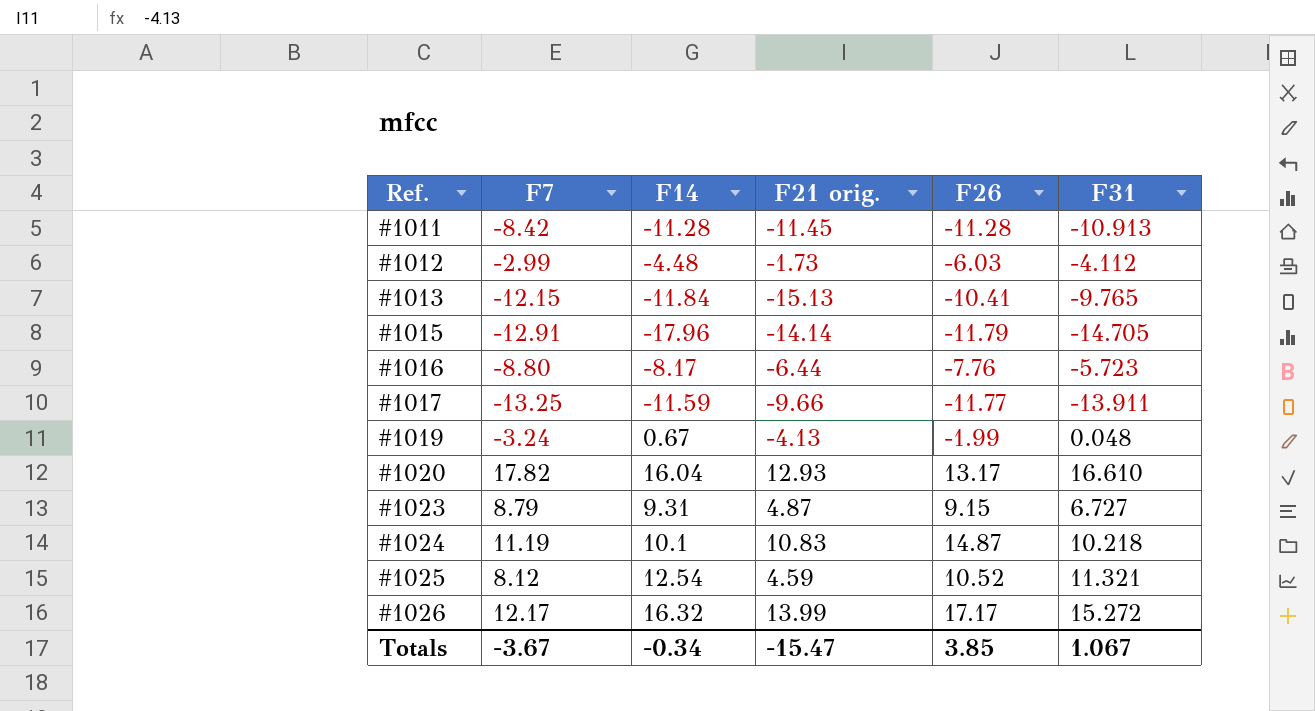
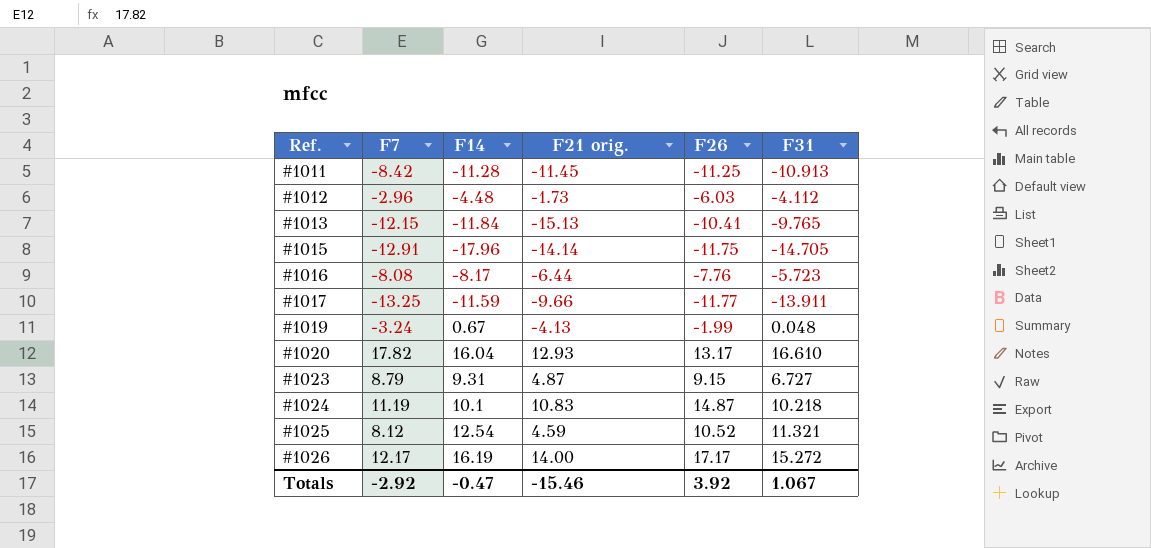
#1011 | F26: -11.28 -> -11.25
#1012 | F7: -2.99 -> -2.96
#1015 | F26: -11.79 -> -11.75
#1016 | F7: -8.80 -> -8.08
#1026 | F14: 16.32 -> 16.19
#1026 | F21 orig.: 13.99 -> 14.00
Totals | F7: -3.67 -> -2.92
Totals | F14: -0.34 -> -0.47
Totals | F21 orig.: -15.47 -> -15.46
Totals | F26: 3.85 -> 3.92

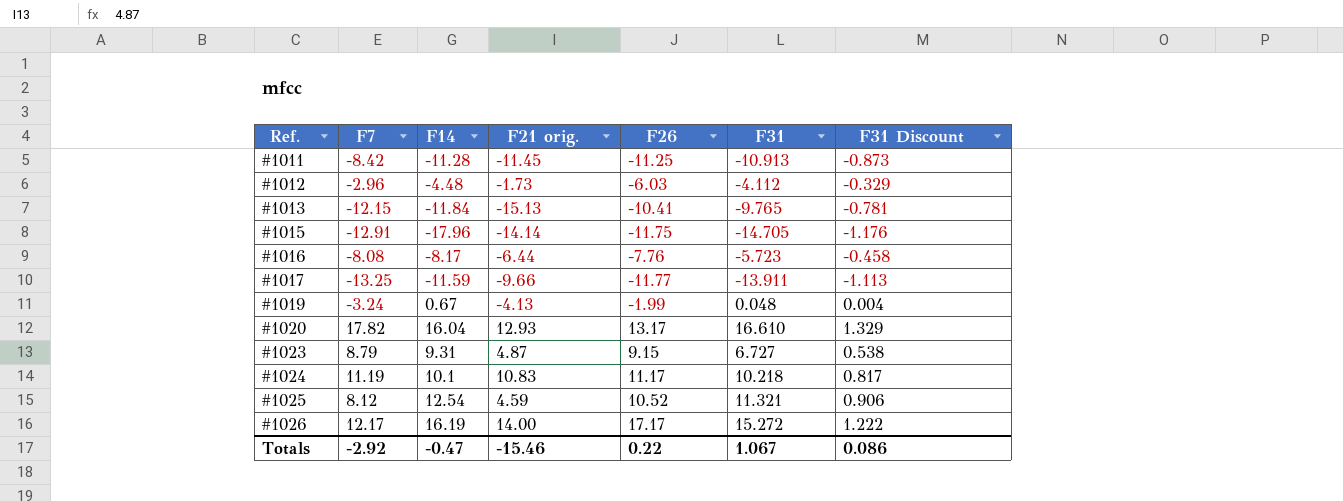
column F31 Discount | formula: none -> [F31] * 0.08
#1024 | F26: 14.87 -> 11.17
Totals | F26: 3.92 -> 0.22

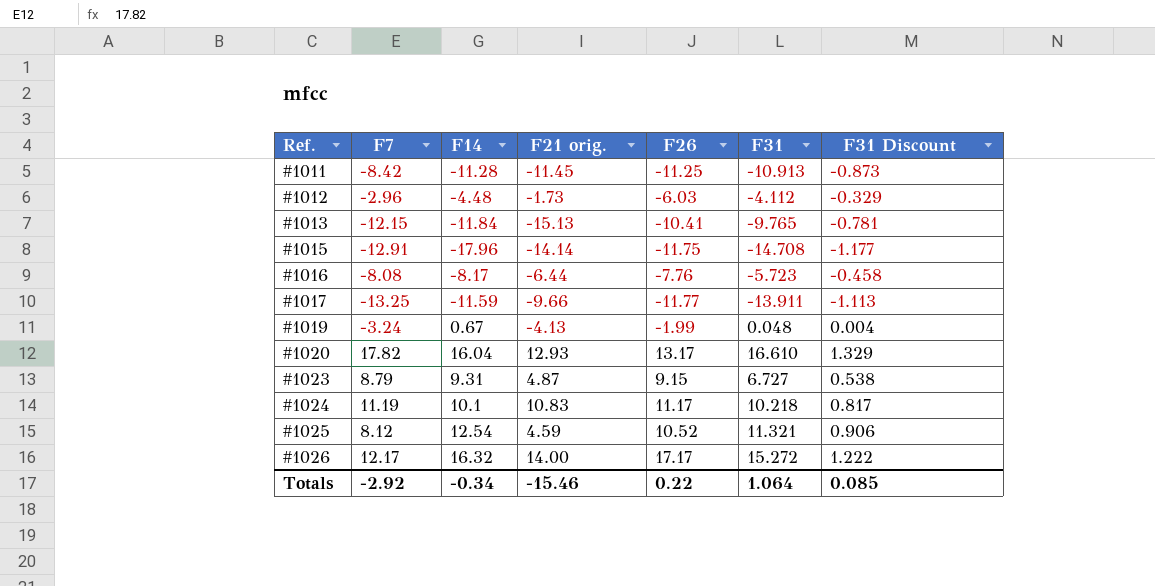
#1015 | F31: -14.705 -> -14.708
#1015 | F31 Discount: -1.176 -> -1.177
#1026 | F14: 16.19 -> 16.32
Totals | F14: -0.47 -> -0.34
Totals | F31: 1.067 -> 1.064
Totals | F31 Discount: 0.086 -> 0.085

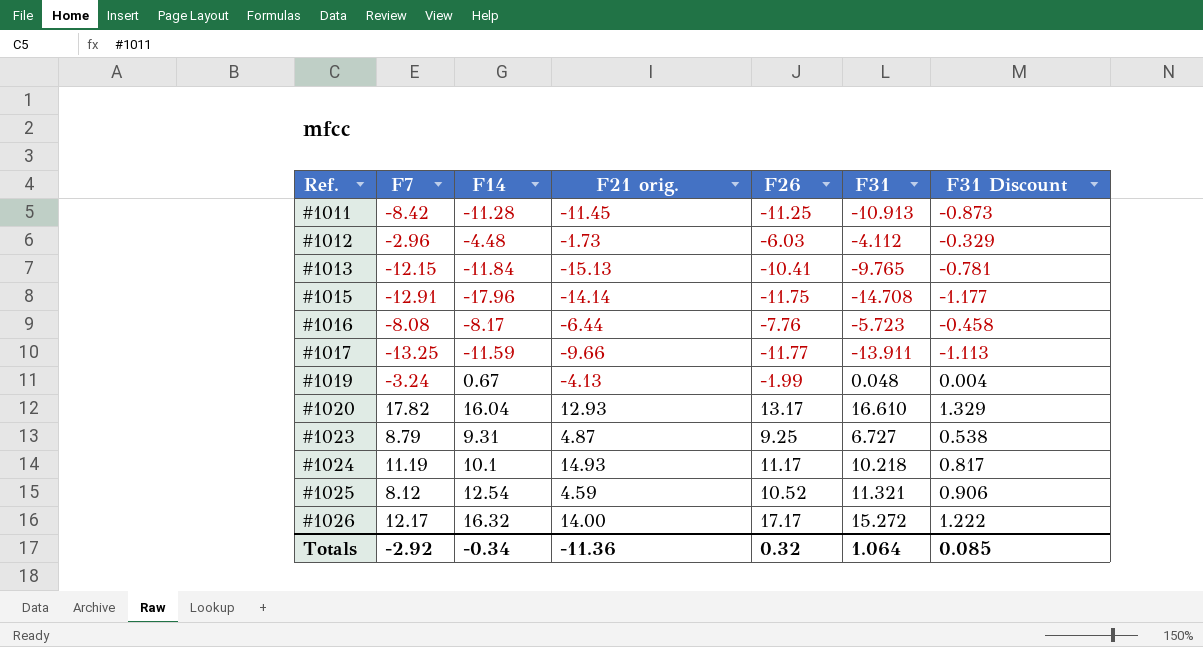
#1023 | F26: 9.15 -> 9.25
#1024 | F21 orig.: 10.83 -> 14.93
Totals | F21 orig.: -15.46 -> -11.36
Totals | F26: 0.22 -> 0.32

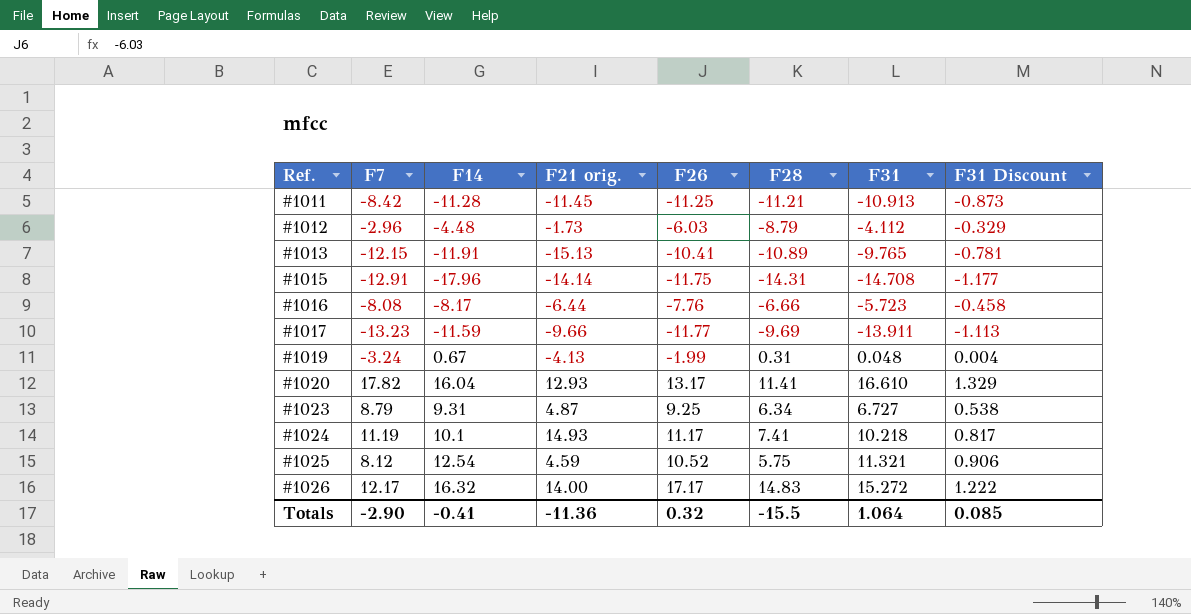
column F28 | position: none -> 6
#1013 | F14: -11.84 -> -11.91
#1017 | F7: -13.25 -> -13.23
Totals | F7: -2.92 -> -2.90
Totals | F14: -0.34 -> -0.41

